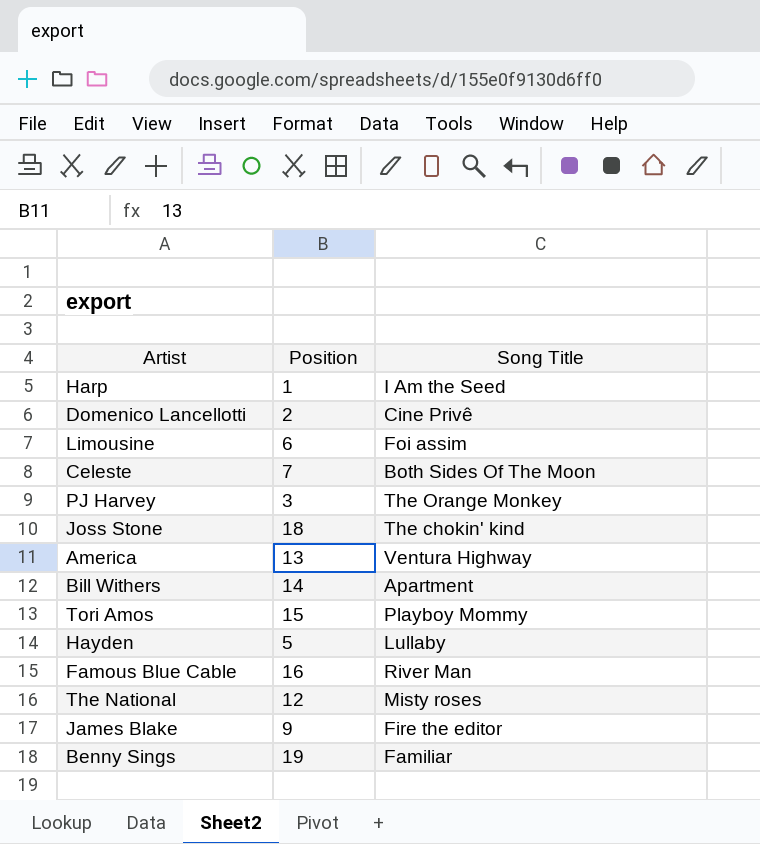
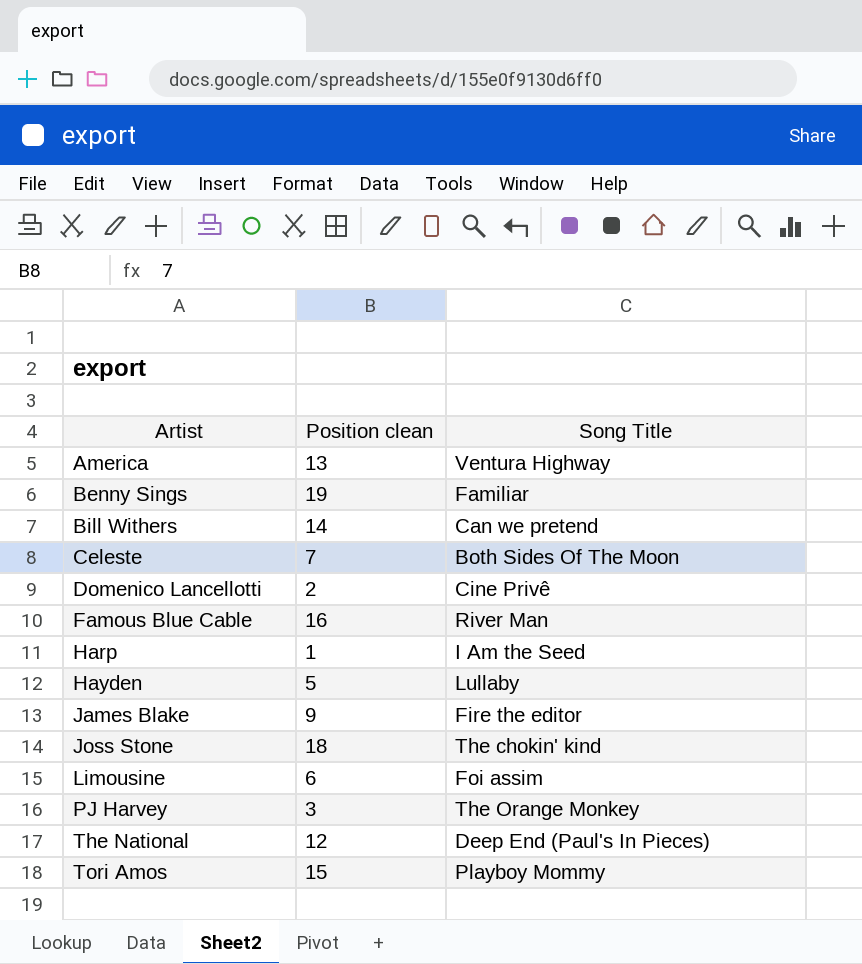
row order: none -> Artist ascending
column name: Position -> Position clean
Bill Withers | Song Title: Apartment -> Can we pretend
The National | Song Title: Misty roses -> Deep End (Paul's In Pieces)

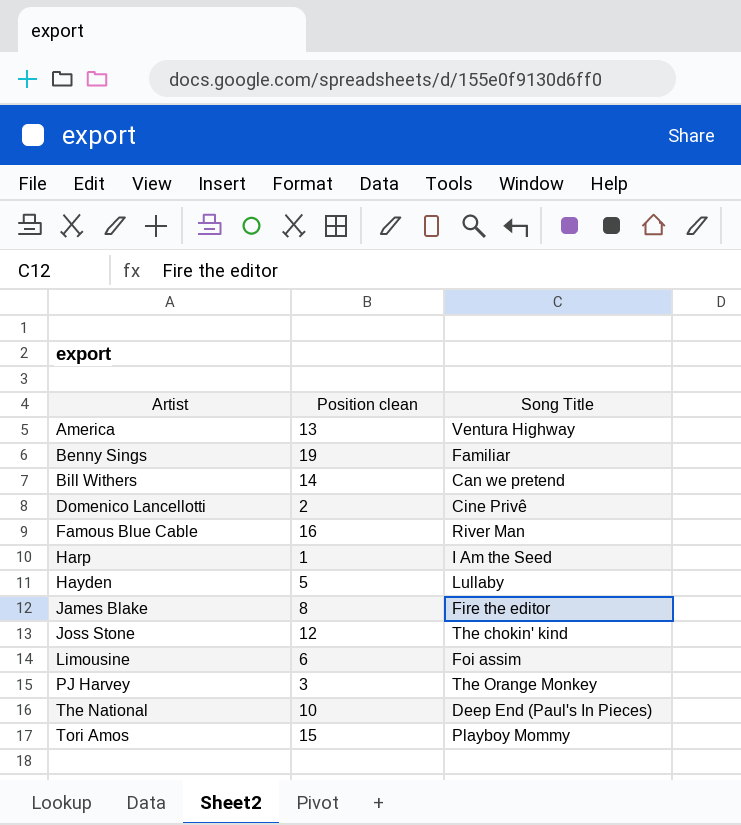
row Celeste: 7 | Both Sides Of The Moon -> none
James Blake | Position clean: 9 -> 8
Joss Stone | Position clean: 18 -> 12
The National | Position clean: 12 -> 10

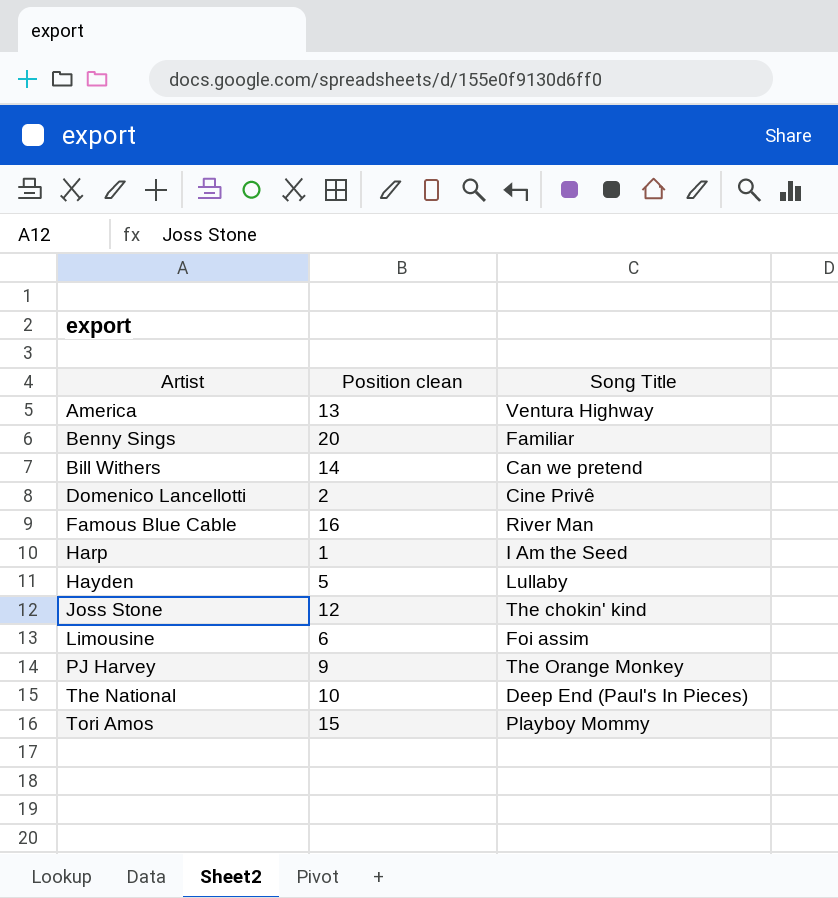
row James Blake: 8 | Fire the editor -> none
Benny Sings | Position clean: 19 -> 20
PJ Harvey | Position clean: 3 -> 9

